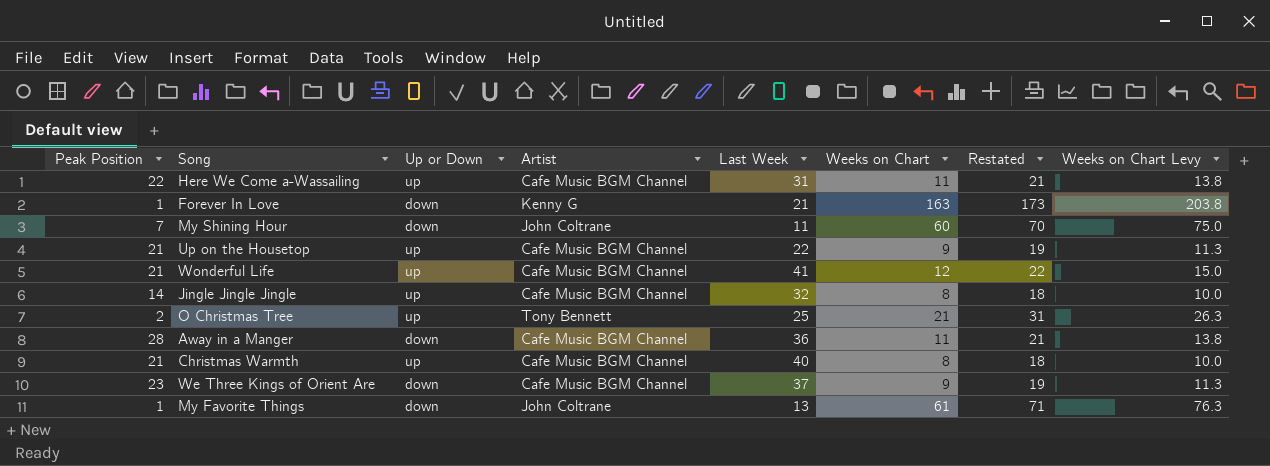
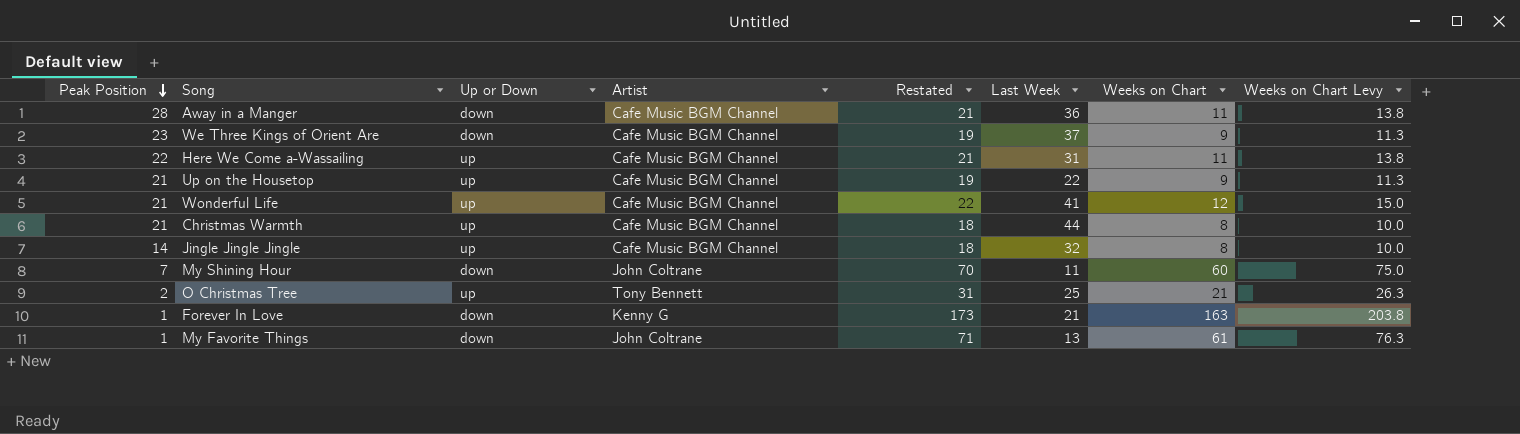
row order: none -> Peak Position descending
column Restated | position: 7 -> 5
Christmas Warmth | Last Week: 40 -> 44

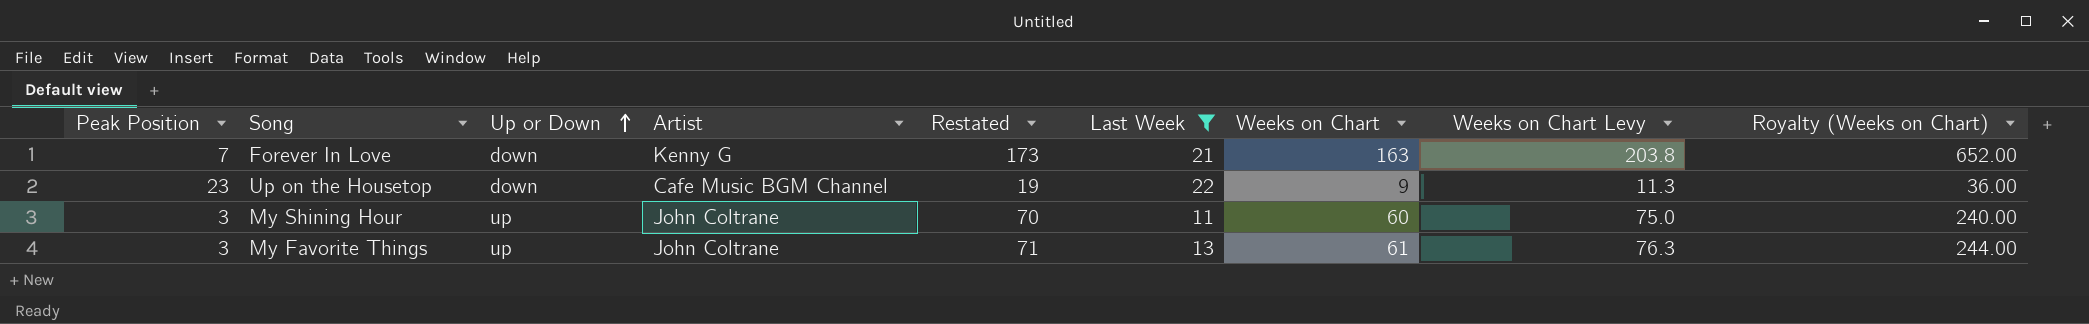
filter: none -> Last Week <= 22
row order: Peak Position descending -> Up or Down ascending
column Royalty (Weeks on Chart) | formula: none -> [Weeks on Chart] * 4
Forever In Love | Peak Position: 1 -> 7
Up on the Housetop | Peak Position: 21 -> 23
Up on the Housetop | Up or Down: up -> down
My Shining Hour | Peak Position: 7 -> 3
My Shining Hour | Up or Down: down -> up
My Favorite Things | Peak Position: 1 -> 3
My Favorite Things | Up or Down: down -> up

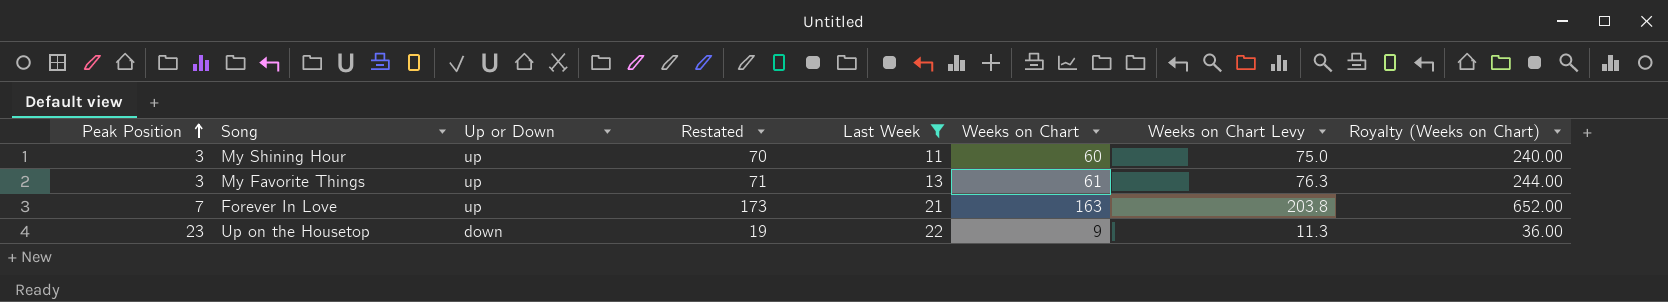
row order: Up or Down ascending -> Peak Position ascending
column Artist | position: 4 -> none
Forever In Love | Up or Down: down -> up

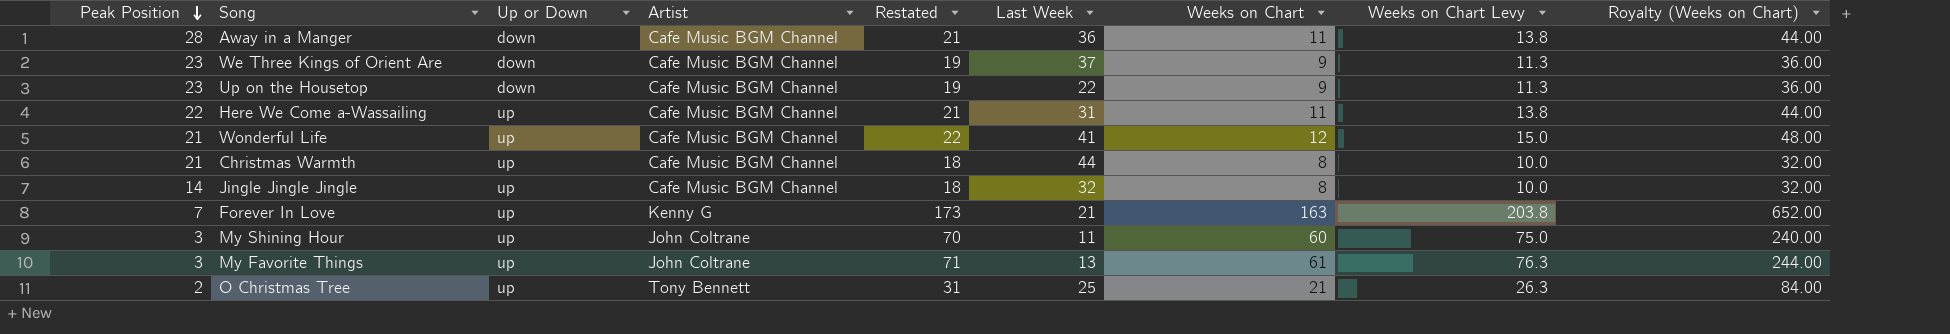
filter: Last Week <= 22 -> none
row order: Peak Position ascending -> Peak Position descending
column Artist | position: none -> 4

